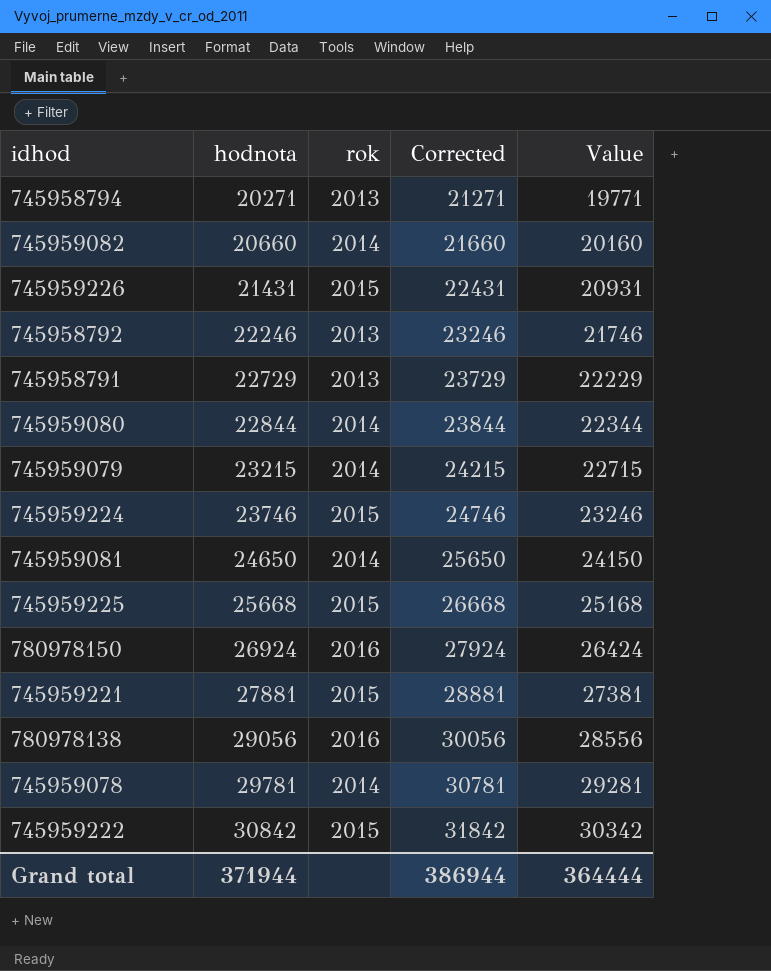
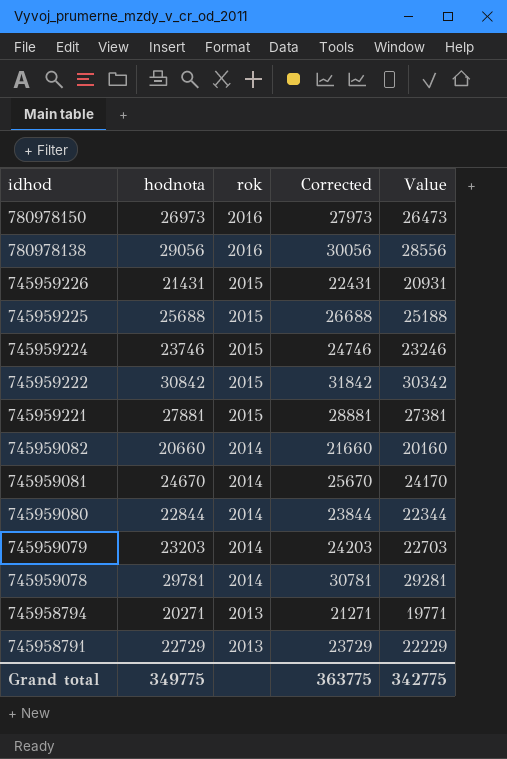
row order: hodnota ascending -> idhod descending
row 745958792: 22246 | 2013 | 23246 | 21746 -> none
780978150 | hodnota: 26924 -> 26973
780978150 | Corrected: 27924 -> 27973
780978150 | Value: 26424 -> 26473
745959225 | hodnota: 25668 -> 25688
745959225 | Corrected: 26668 -> 26688
745959225 | Value: 25168 -> 25188
745959081 | hodnota: 24650 -> 24670
745959081 | Corrected: 25650 -> 25670
745959081 | Value: 24150 -> 24170
745959079 | hodnota: 23215 -> 23203
745959079 | Corrected: 24215 -> 24203
745959079 | Value: 22715 -> 22703
Grand total | hodnota: 371944 -> 349775
Grand total | Corrected: 386944 -> 363775
Grand total | Value: 364444 -> 342775

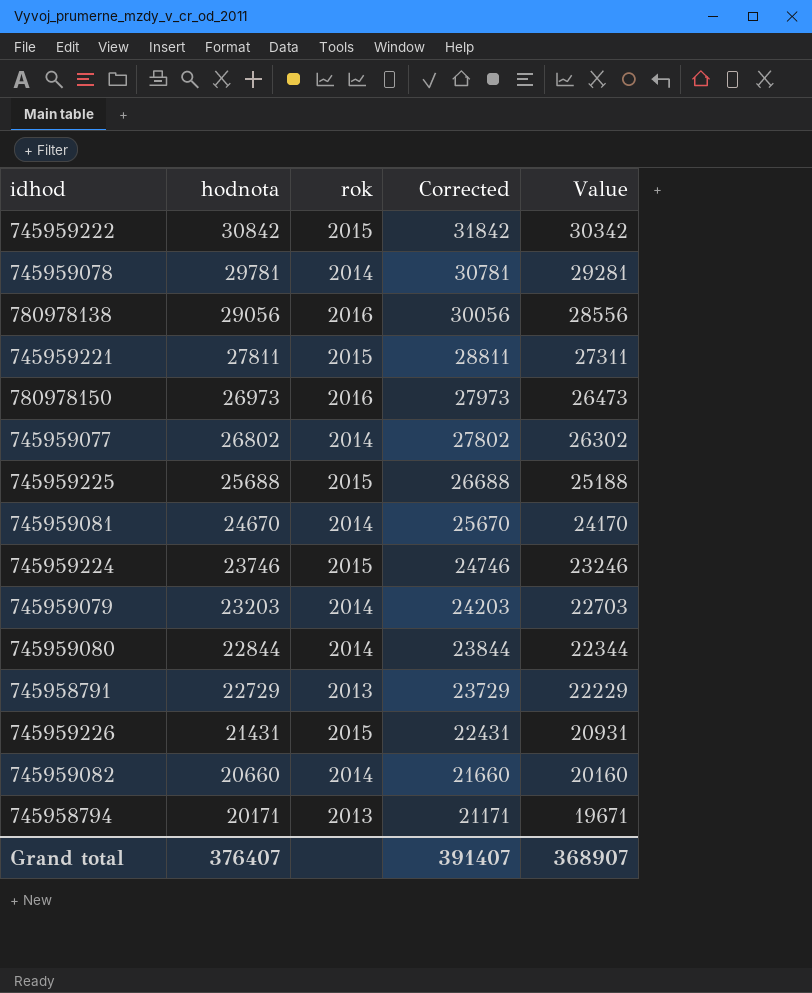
row order: idhod descending -> hodnota descending
745959221 | hodnota: 27881 -> 27811
745959221 | Corrected: 28881 -> 28811
745959221 | Value: 27381 -> 27311
row 745959077: none -> 26802 | 2014 | 27802 | 26302
745958794 | hodnota: 20271 -> 20171
745958794 | Corrected: 21271 -> 21171
745958794 | Value: 19771 -> 19671
Grand total | hodnota: 349775 -> 376407
Grand total | Corrected: 363775 -> 391407
Grand total | Value: 342775 -> 368907

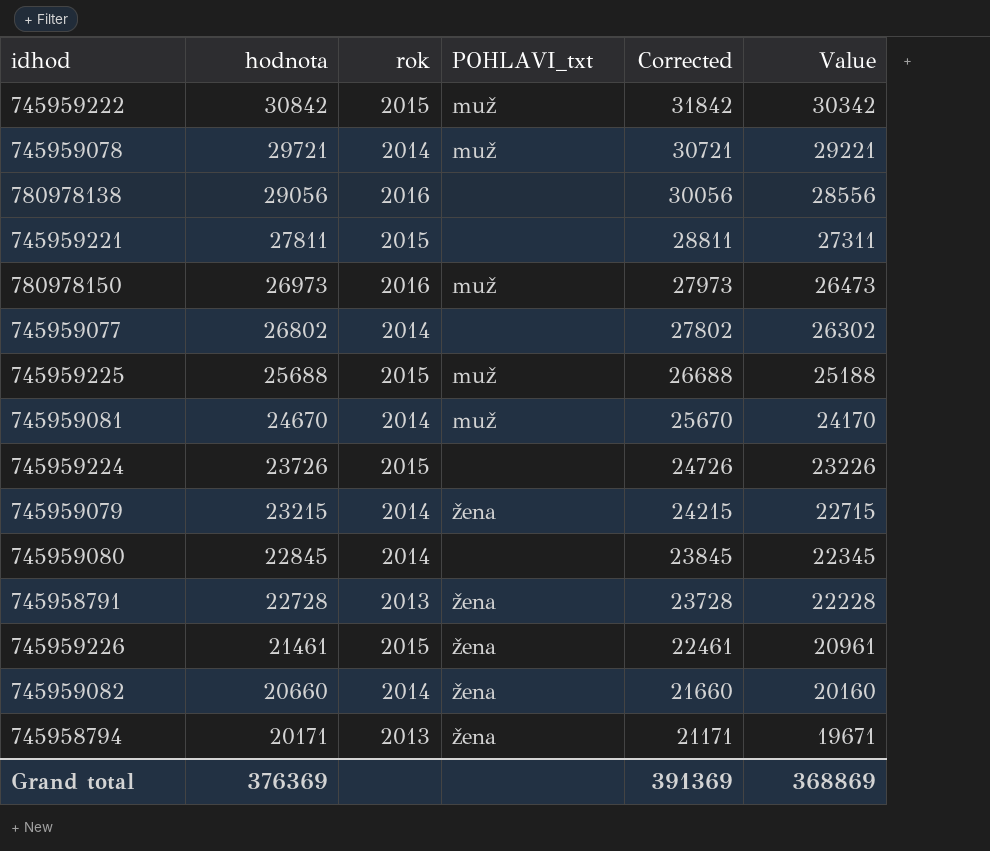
column POHLAVI_txt | position: none -> 4
745959078 | hodnota: 29781 -> 29721
745959078 | Corrected: 30781 -> 30721
745959078 | Value: 29281 -> 29221
745959224 | hodnota: 23746 -> 23726
745959224 | Corrected: 24746 -> 24726
745959224 | Value: 23246 -> 23226
745959079 | hodnota: 23203 -> 23215
745959079 | Corrected: 24203 -> 24215
745959079 | Value: 22703 -> 22715
745959080 | hodnota: 22844 -> 22845
745959080 | Corrected: 23844 -> 23845
745959080 | Value: 22344 -> 22345
745958791 | hodnota: 22729 -> 22728
745958791 | Corrected: 23729 -> 23728
745958791 | Value: 22229 -> 22228
745959226 | hodnota: 21431 -> 21461
745959226 | Corrected: 22431 -> 22461
745959226 | Value: 20931 -> 20961
Grand total | hodnota: 376407 -> 376369
Grand total | Corrected: 391407 -> 391369
Grand total | Value: 368907 -> 368869

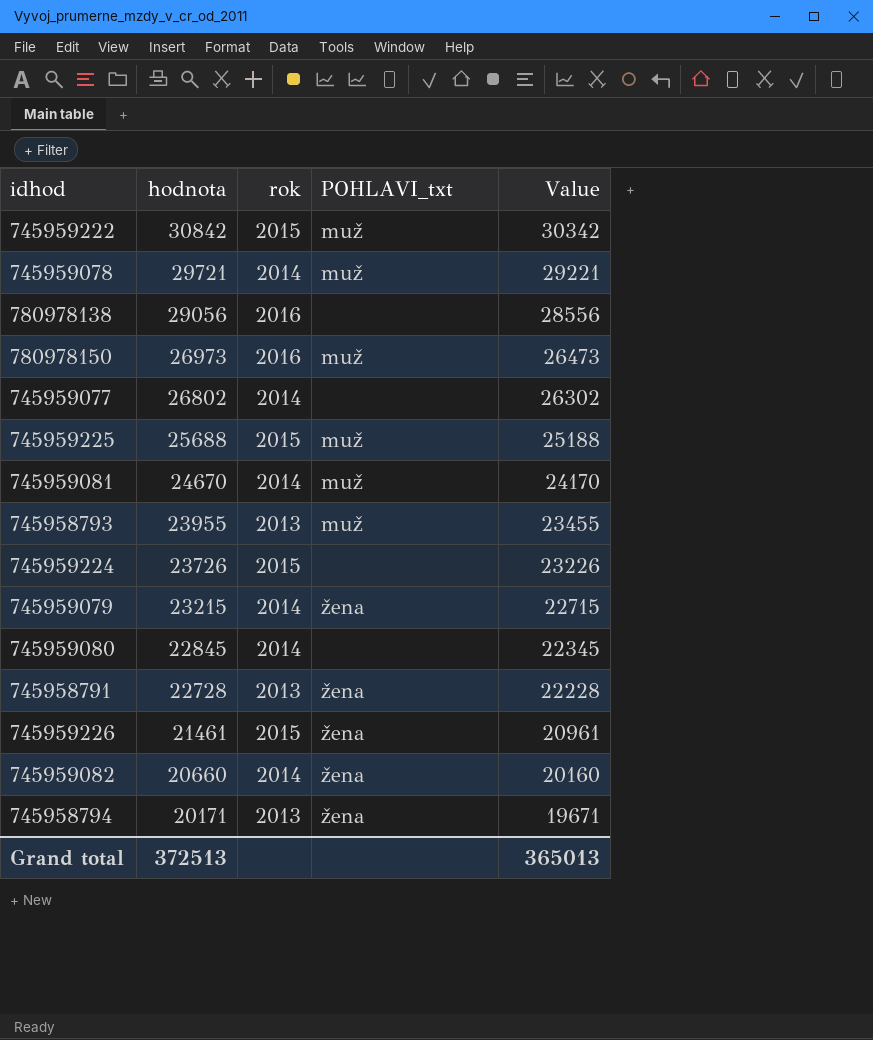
column Corrected | formula: [hodnota] + 1000 -> none
row 745959221: 27811 | 2015 | none | 28811 | 27311 -> none
row 745958793: none -> 23955 | 2013 | muž | 23455
Grand total | hodnota: 376369 -> 372513
Grand total | Value: 368869 -> 365013

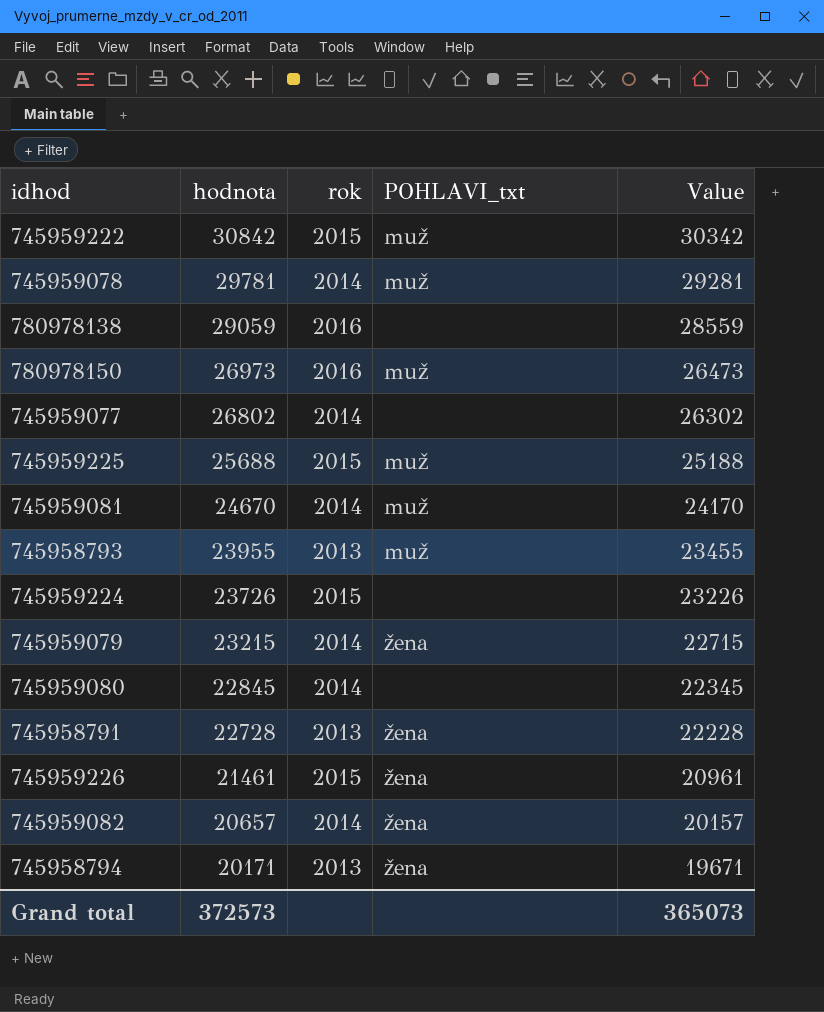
745959078 | hodnota: 29721 -> 29781
745959078 | Value: 29221 -> 29281
780978138 | hodnota: 29056 -> 29059
780978138 | Value: 28556 -> 28559
745959082 | hodnota: 20660 -> 20657
745959082 | Value: 20160 -> 20157
Grand total | hodnota: 372513 -> 372573
Grand total | Value: 365013 -> 365073

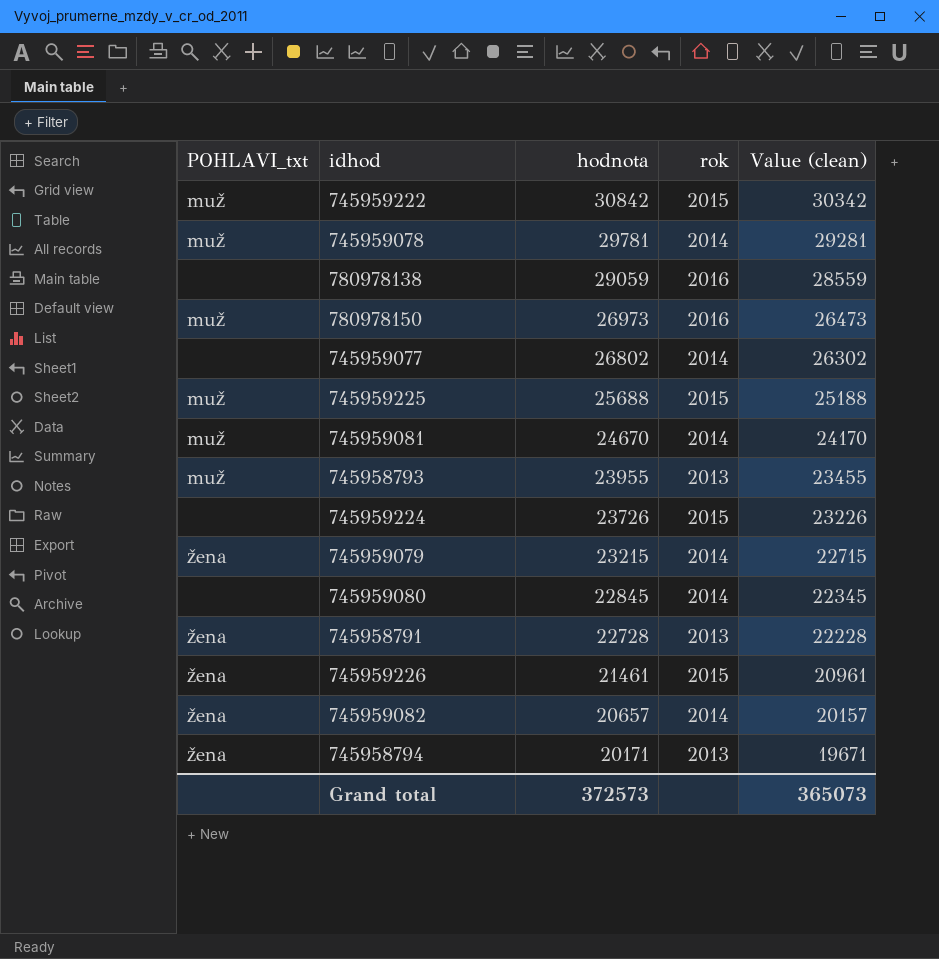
column POHLAVI_txt | position: 4 -> 1
column name: Value -> Value (clean)

